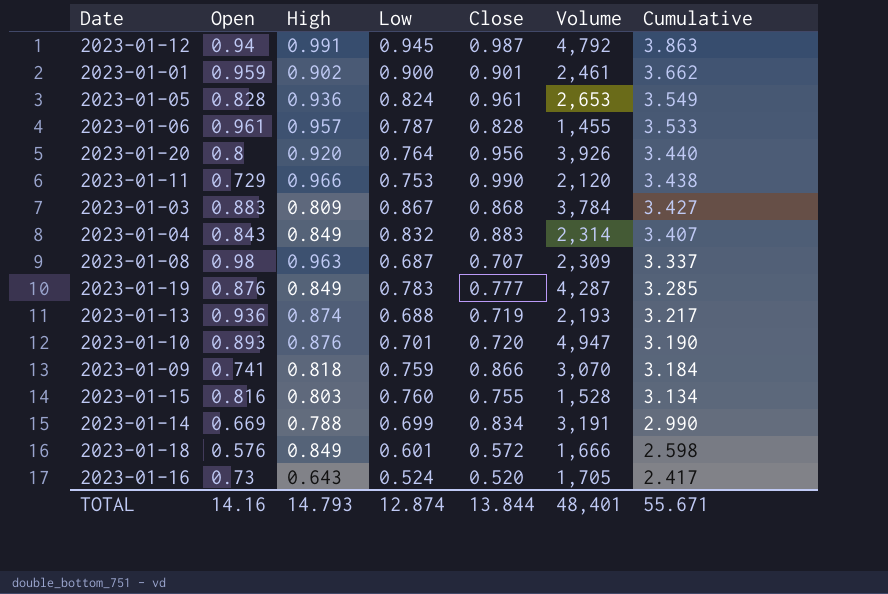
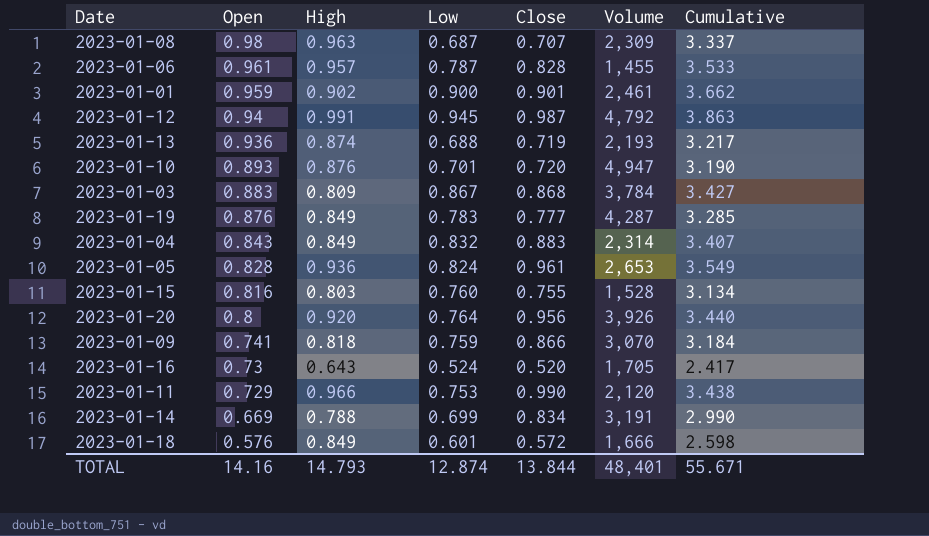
row order: Cumulative descending -> Open descending

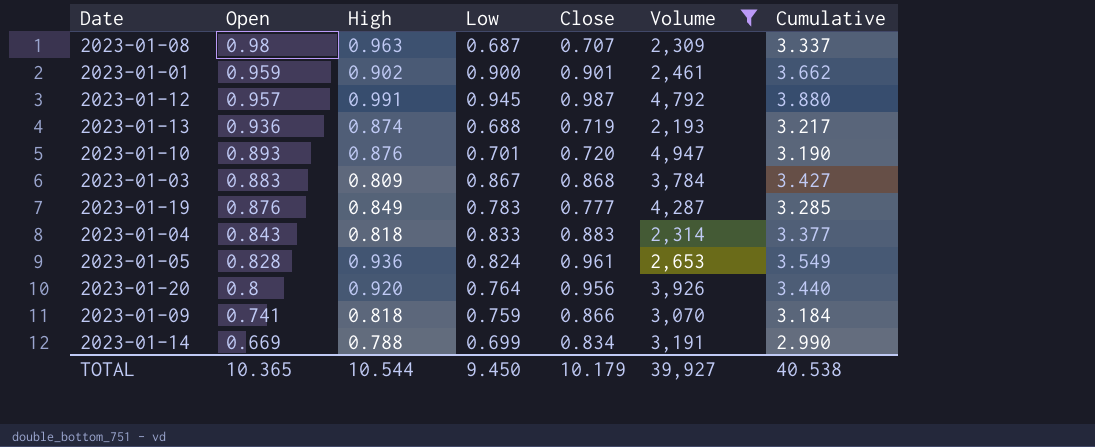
filter: none -> Volume >= 2,193
2023-01-12 | Open: 0.94 -> 0.957
2023-01-12 | Cumulative: 3.863 -> 3.880
2023-01-04 | High: 0.849 -> 0.818
2023-01-04 | Low: 0.832 -> 0.833
2023-01-04 | Cumulative: 3.407 -> 3.377
TOTAL | Open: 14.16 -> 10.365
TOTAL | High: 14.793 -> 10.544
TOTAL | Low: 12.874 -> 9.450
TOTAL | Close: 13.844 -> 10.179
TOTAL | Volume: 48,401 -> 39,927
TOTAL | Cumulative: 55.671 -> 40.538

